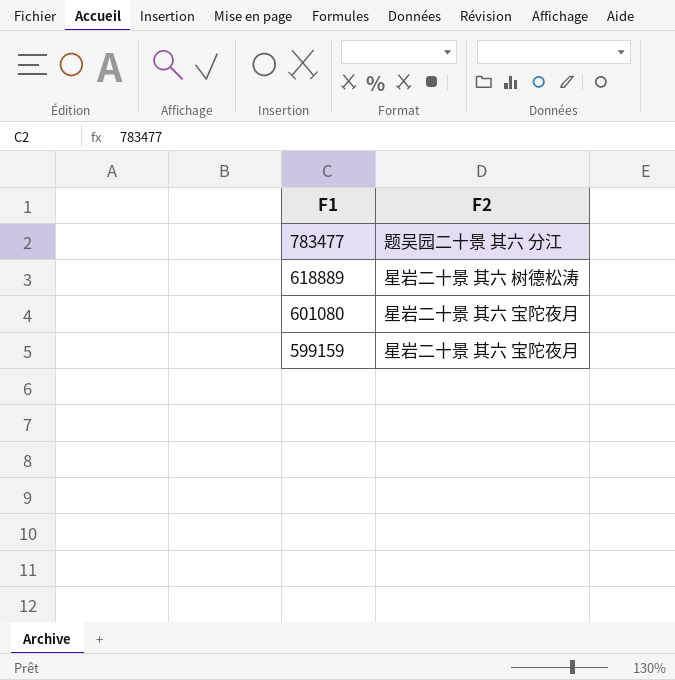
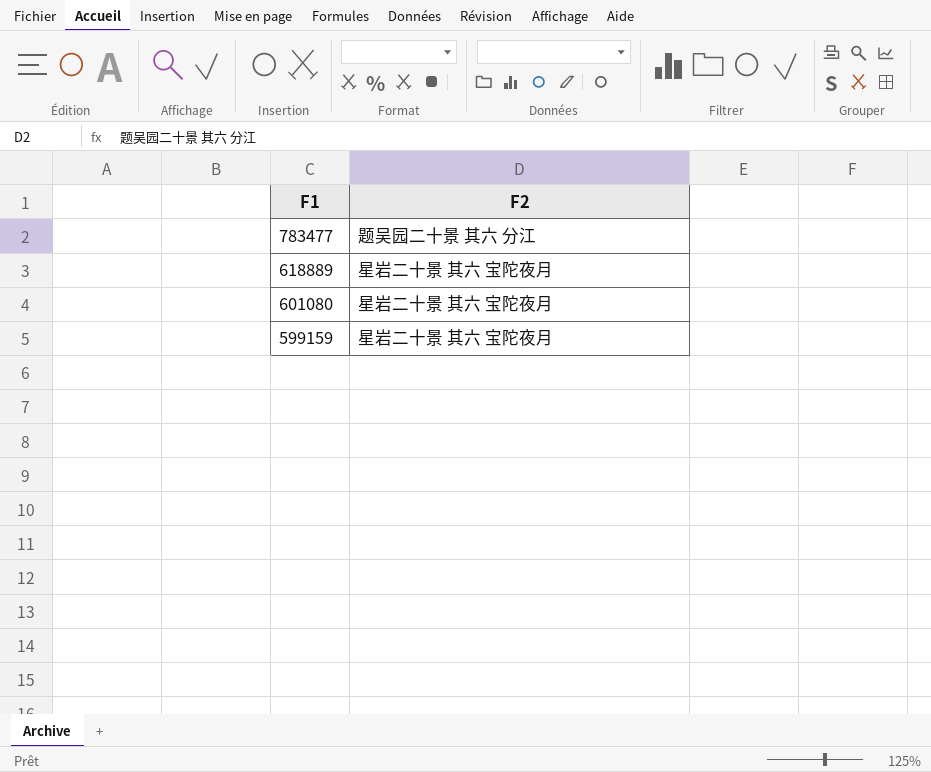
618889 | F2: 星岩二十景 其六 树德松涛 -> 星岩二十景 其六 宝陀夜月

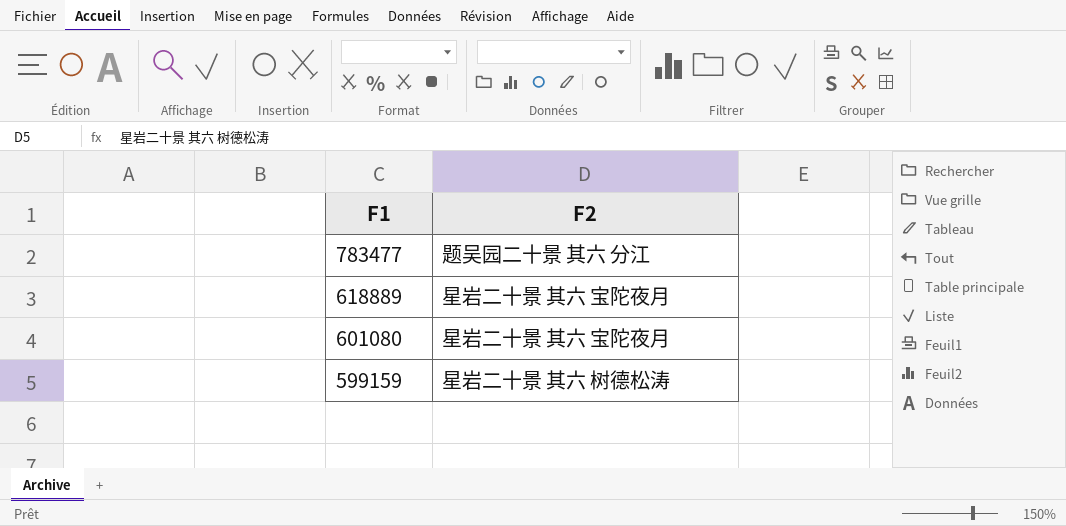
599159 | F2: 星岩二十景 其六 宝陀夜月 -> 星岩二十景 其六 树德松涛

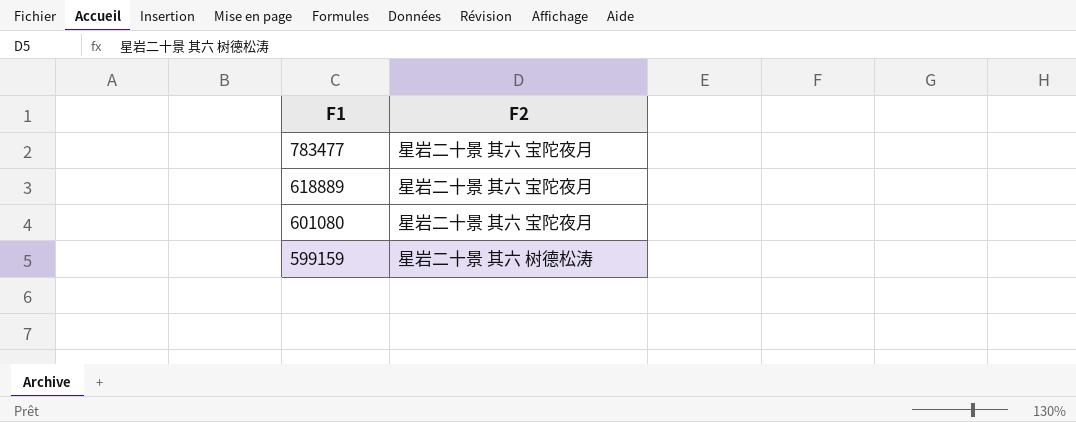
783477 | F2: 题吴园二十景 其六 分江 -> 星岩二十景 其六 宝陀夜月

